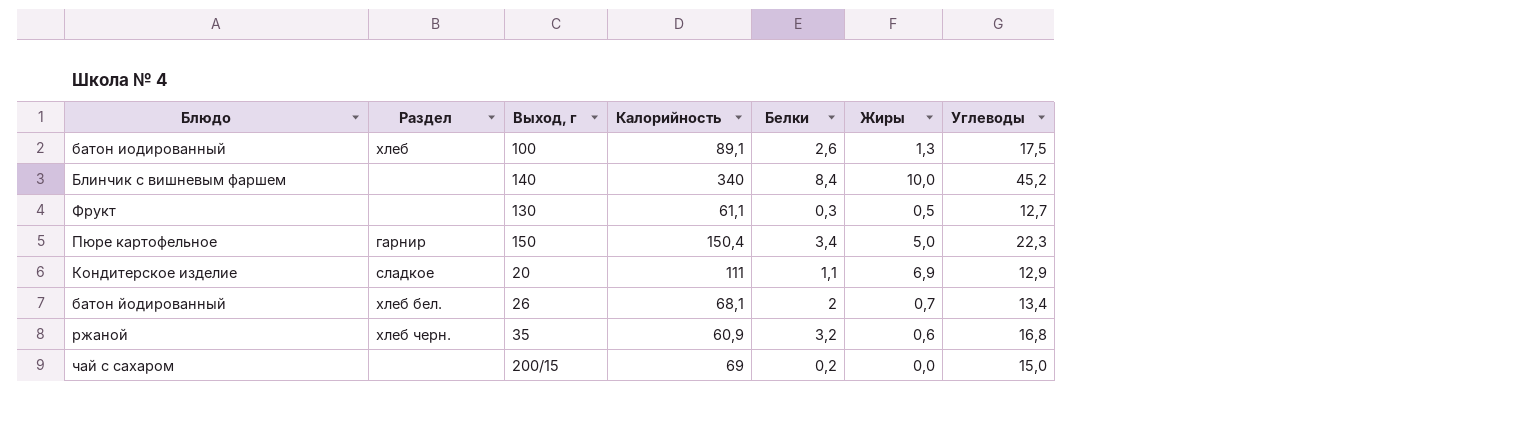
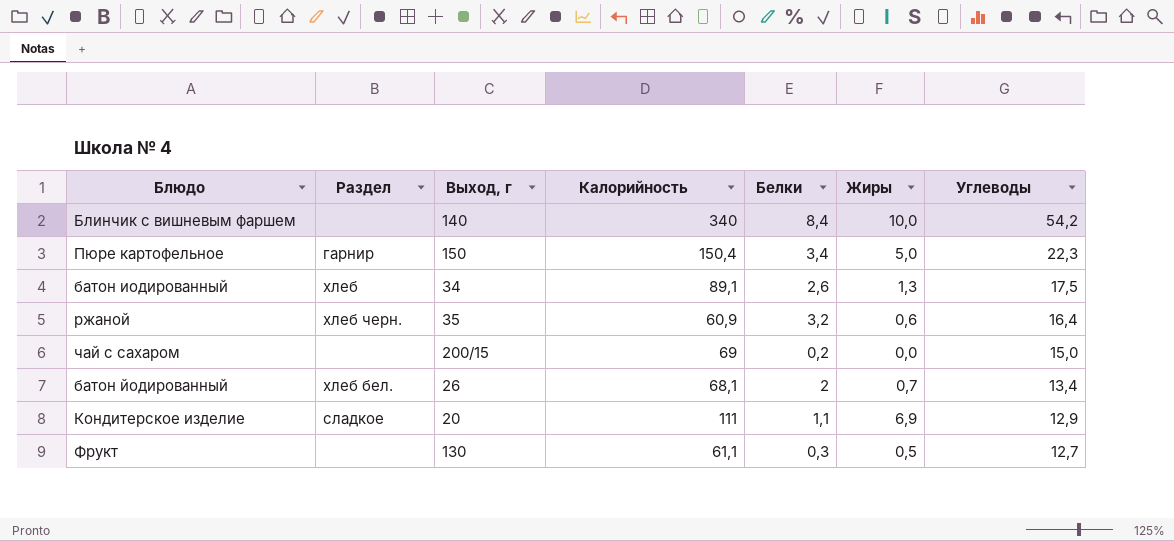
row order: none -> Углеводы descending
Блинчик с вишневым фаршем | Углеводы: 45,2 -> 54,2
батон иодированный | Выход, г: 100 -> 34
ржаной | Углеводы: 16,8 -> 16,4

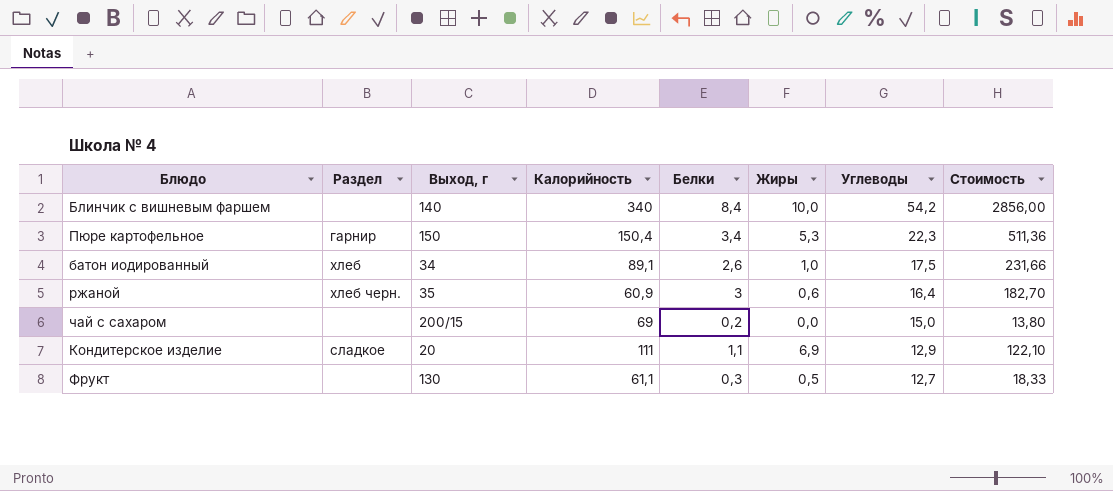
column Стоимость | formula: none -> [Калорийность] * [Белки]
row батон йодированный: хлеб бел. | 26 | 68,1 | 2 | 0,7 | 13,4 -> none
Пюре картофельное | Жиры: 5,0 -> 5,3
батон иодированный | Жиры: 1,3 -> 1,0
ржаной | Белки: 3,2 -> 3

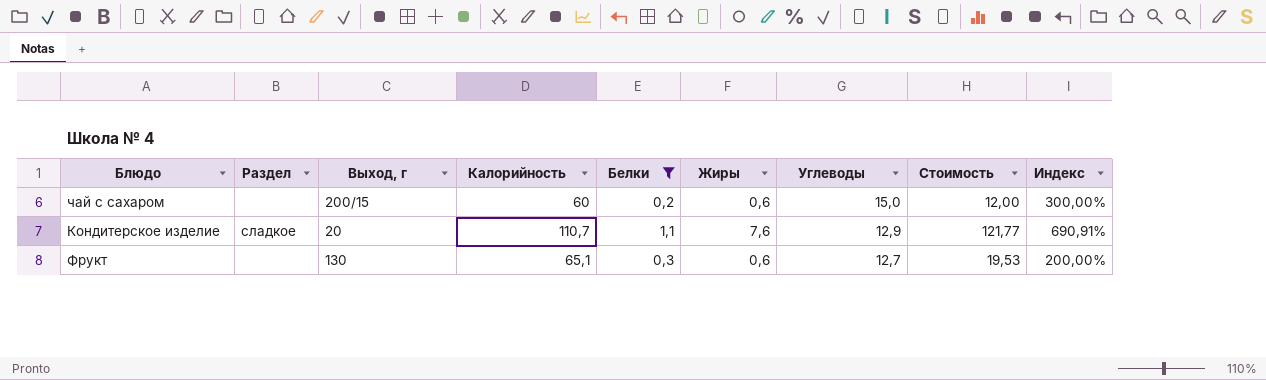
filter: none -> Белки <= 1,1
column Индекс | formula: none -> [Жиры] / [Белки]
чай с сахаром | Калорийность: 69 -> 60
чай с сахаром | Жиры: 0,0 -> 0,6
чай с сахаром | Стоимость: 13,80 -> 12,00
Кондитерское изделие | Калорийность: 111 -> 110,7
Кондитерское изделие | Жиры: 6,9 -> 7,6
Кондитерское изделие | Стоимость: 122,10 -> 121,77
Фрукт | Калорийность: 61,1 -> 65,1
Фрукт | Жиры: 0,5 -> 0,6
Фрукт | Стоимость: 18,33 -> 19,53

